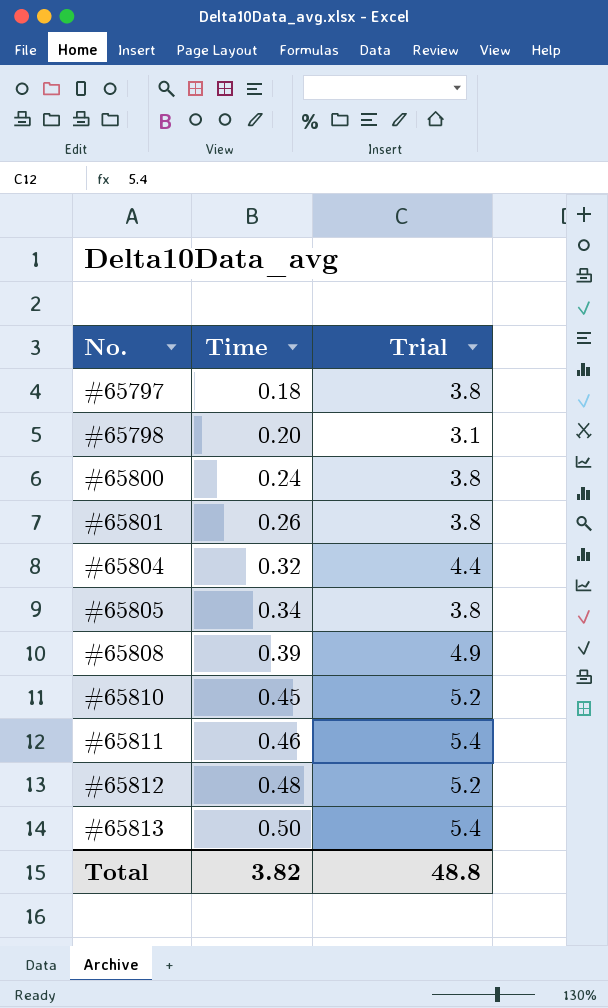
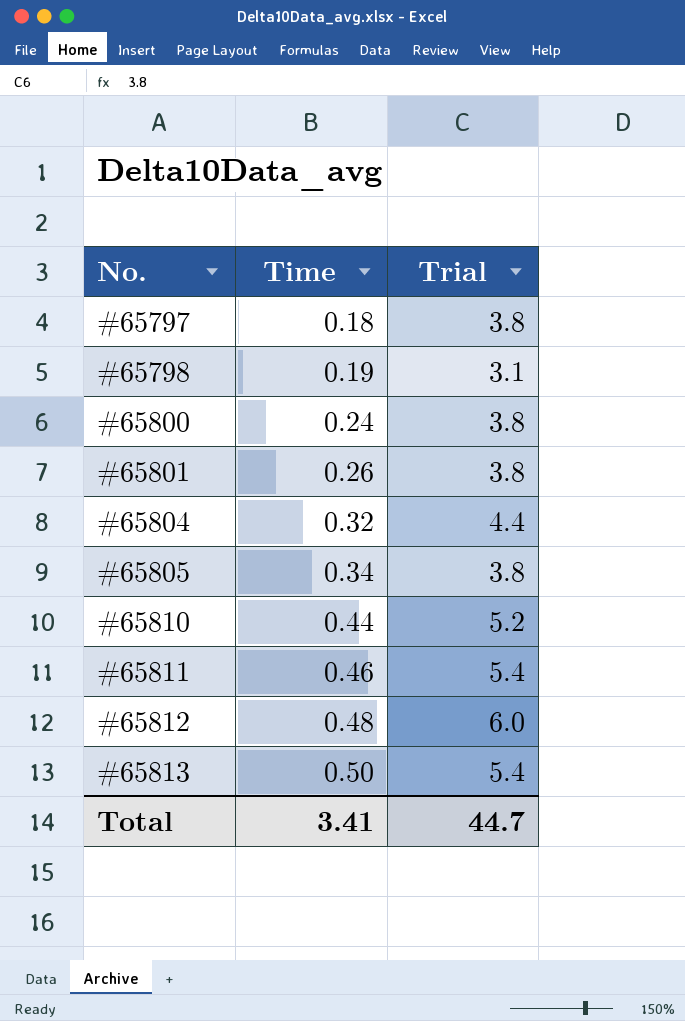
row #65808: 0.39 | 4.9 -> none
#65798 | Time: 0.20 -> 0.19
#65810 | Time: 0.45 -> 0.44
#65812 | Trial: 5.2 -> 6.0
Total | Time: 3.82 -> 3.41
Total | Trial: 48.8 -> 44.7

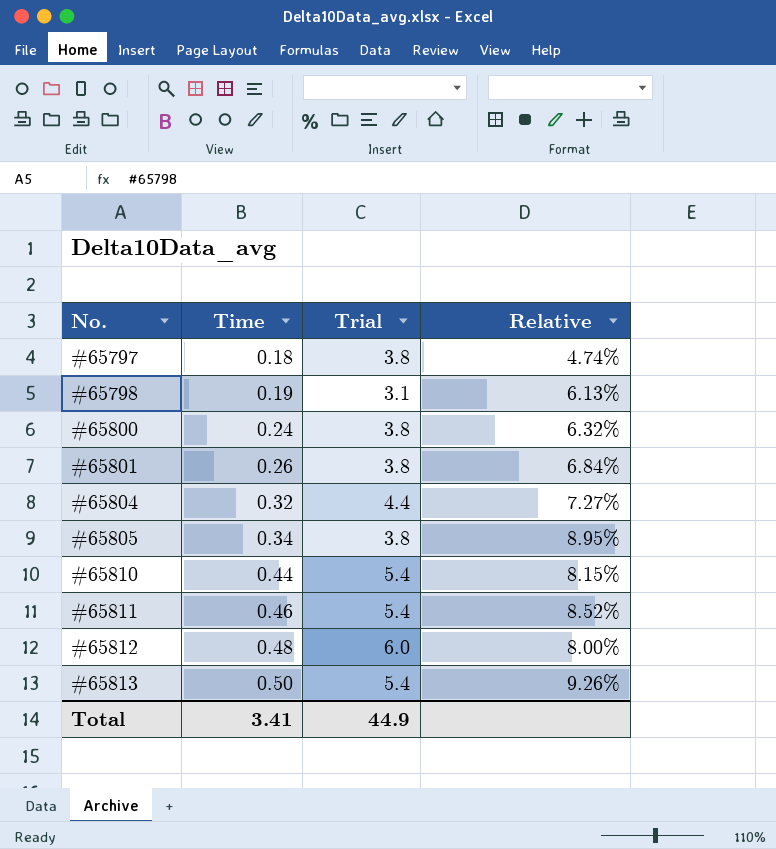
column Relative | formula: none -> [Time] / [Trial]
#65810 | Trial: 5.2 -> 5.4
Total | Trial: 44.7 -> 44.9

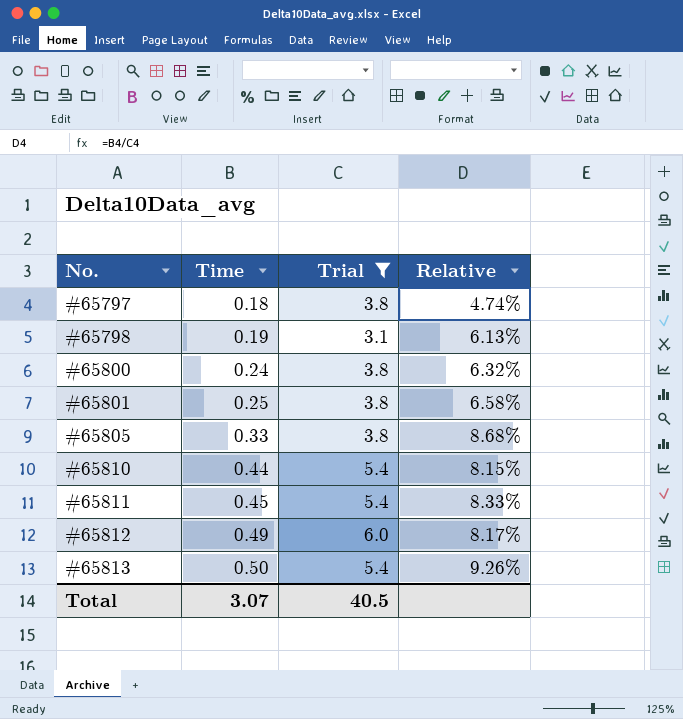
filter: none -> Trial != 4.4
#65801 | Time: 0.26 -> 0.25
#65801 | Relative: 6.84% -> 6.58%
#65805 | Time: 0.34 -> 0.33
#65805 | Relative: 8.95% -> 8.68%
#65811 | Time: 0.46 -> 0.45
#65811 | Relative: 8.52% -> 8.33%
#65812 | Time: 0.48 -> 0.49
#65812 | Relative: 8.00% -> 8.17%
Total | Time: 3.41 -> 3.07
Total | Trial: 44.9 -> 40.5

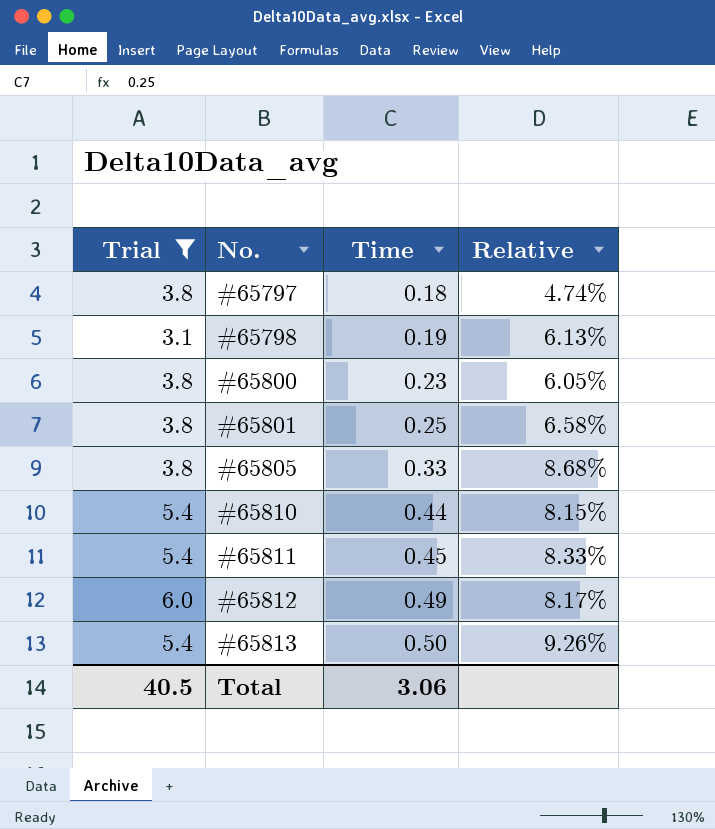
column Trial | position: 3 -> 1
#65800 | Time: 0.24 -> 0.23
#65800 | Relative: 6.32% -> 6.05%
Total | Time: 3.07 -> 3.06

